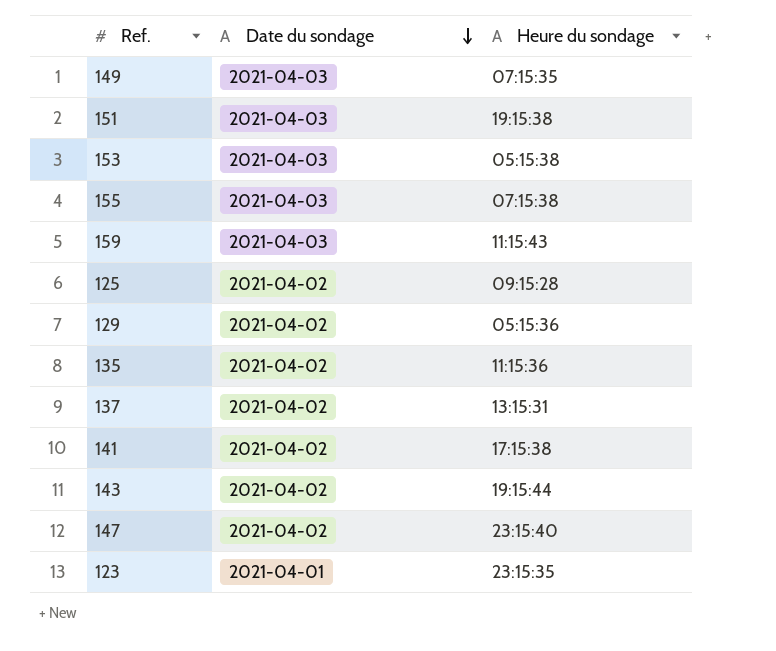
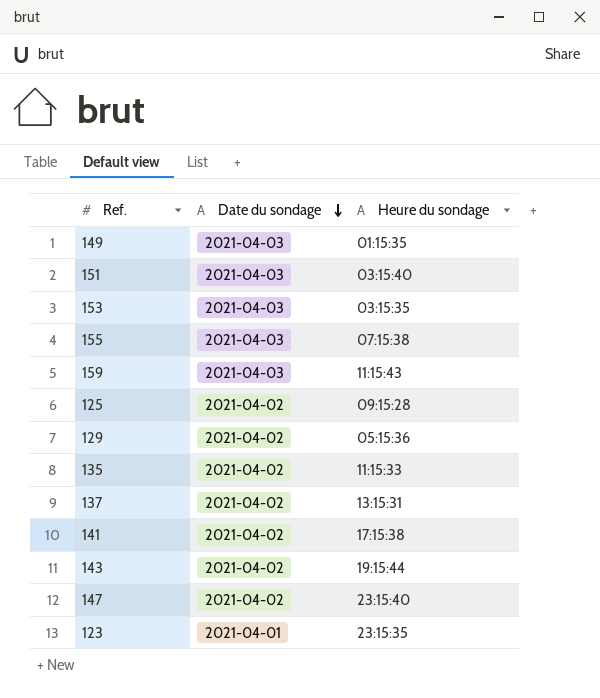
149 | Heure du sondage: 07:15:35 -> 01:15:35
151 | Heure du sondage: 19:15:38 -> 03:15:40
153 | Heure du sondage: 05:15:38 -> 03:15:35
135 | Heure du sondage: 11:15:36 -> 11:15:33

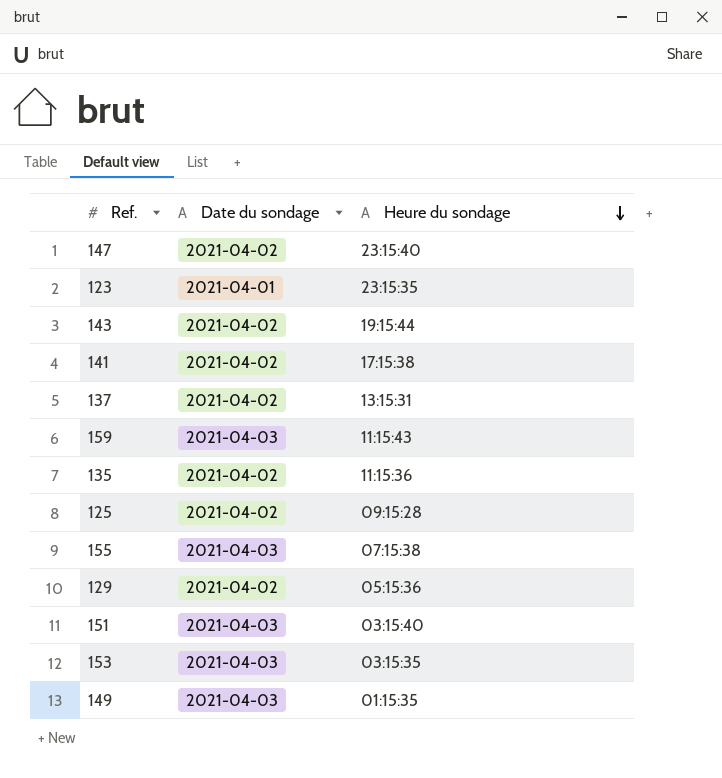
row order: Date du sondage descending -> Heure du sondage descending
135 | Heure du sondage: 11:15:33 -> 11:15:36

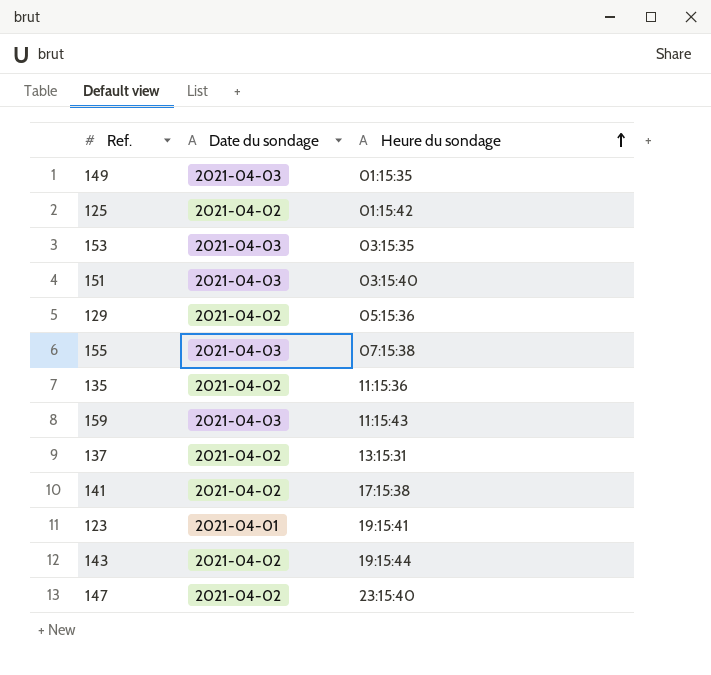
row order: Heure du sondage descending -> Heure du sondage ascending
125 | Heure du sondage: 09:15:28 -> 01:15:42
123 | Heure du sondage: 23:15:35 -> 19:15:41

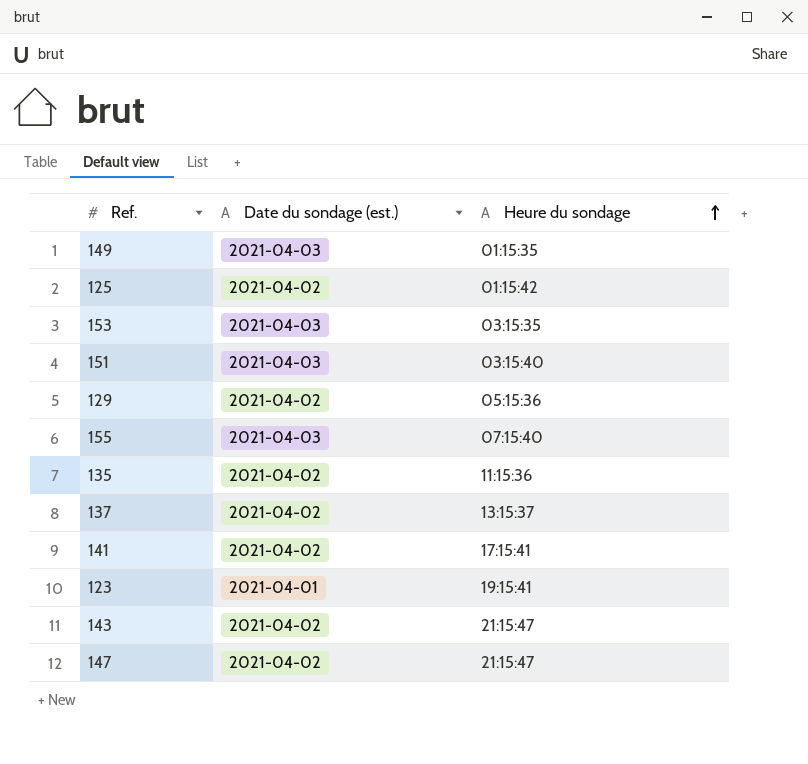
column name: Date du sondage -> Date du sondage (est.)
row 159: 2021-04-03 | 11:15:43 -> none
155 | Heure du sondage: 07:15:38 -> 07:15:40
137 | Heure du sondage: 13:15:31 -> 13:15:37
141 | Heure du sondage: 17:15:38 -> 17:15:41
143 | Heure du sondage: 19:15:44 -> 21:15:47
147 | Heure du sondage: 23:15:40 -> 21:15:47

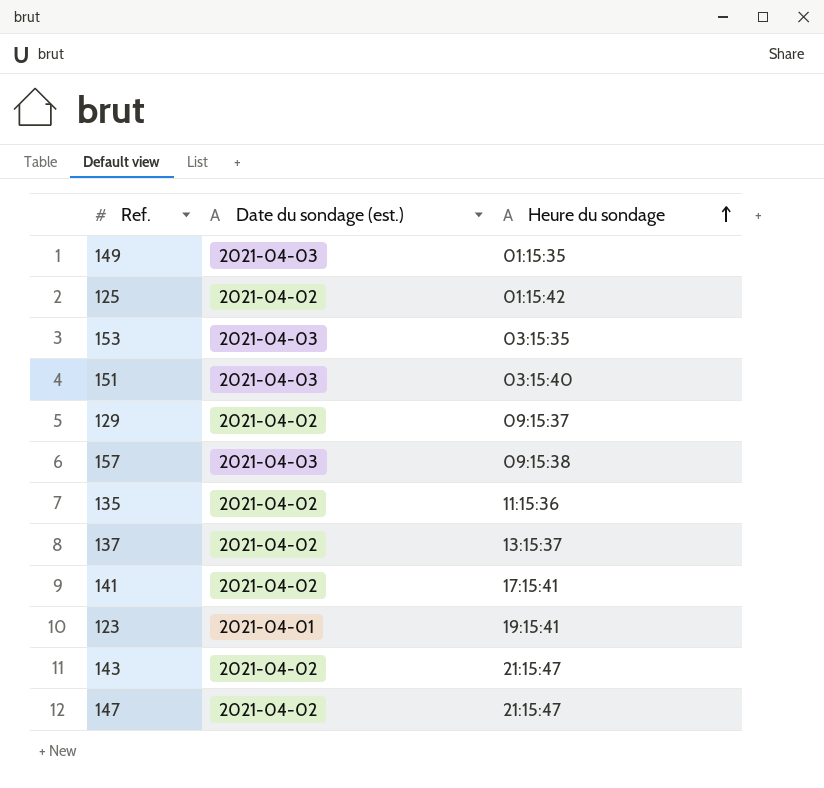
row 155: 2021-04-03 | 07:15:40 -> none
129 | Heure du sondage: 05:15:36 -> 09:15:37
row 157: none -> 2021-04-03 | 09:15:38

